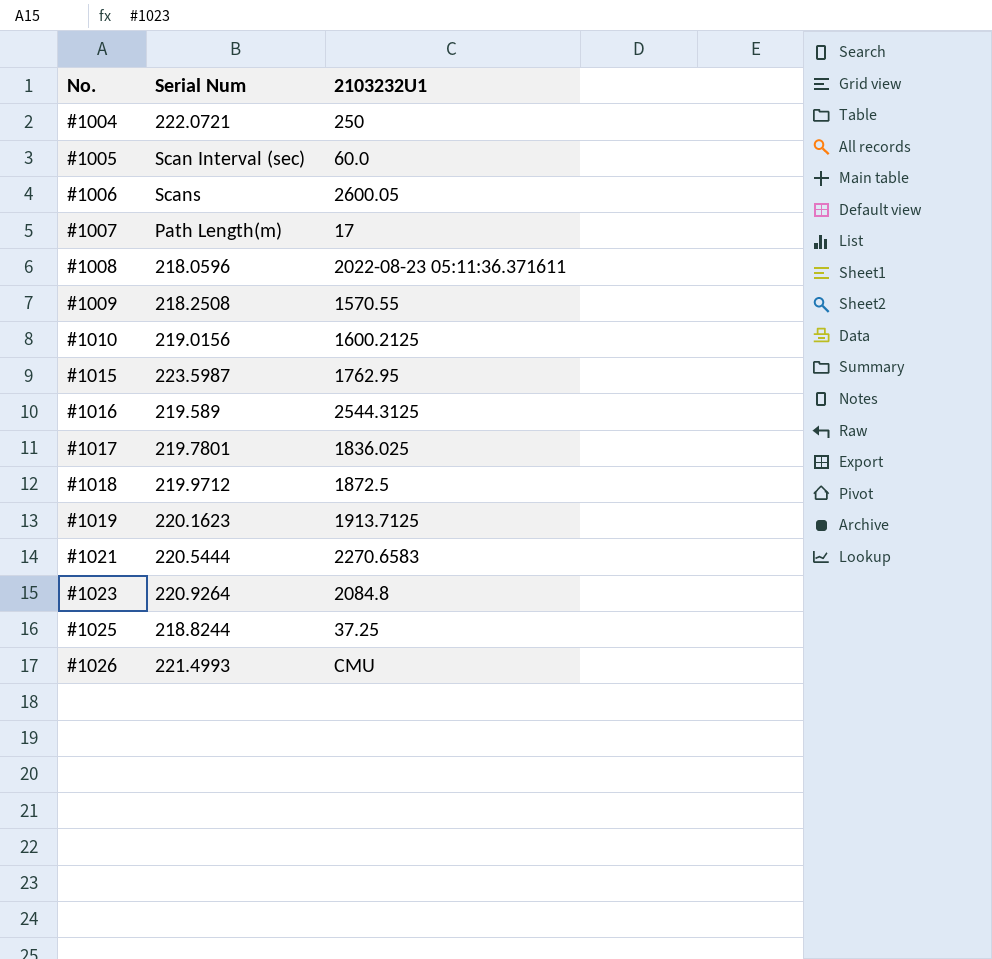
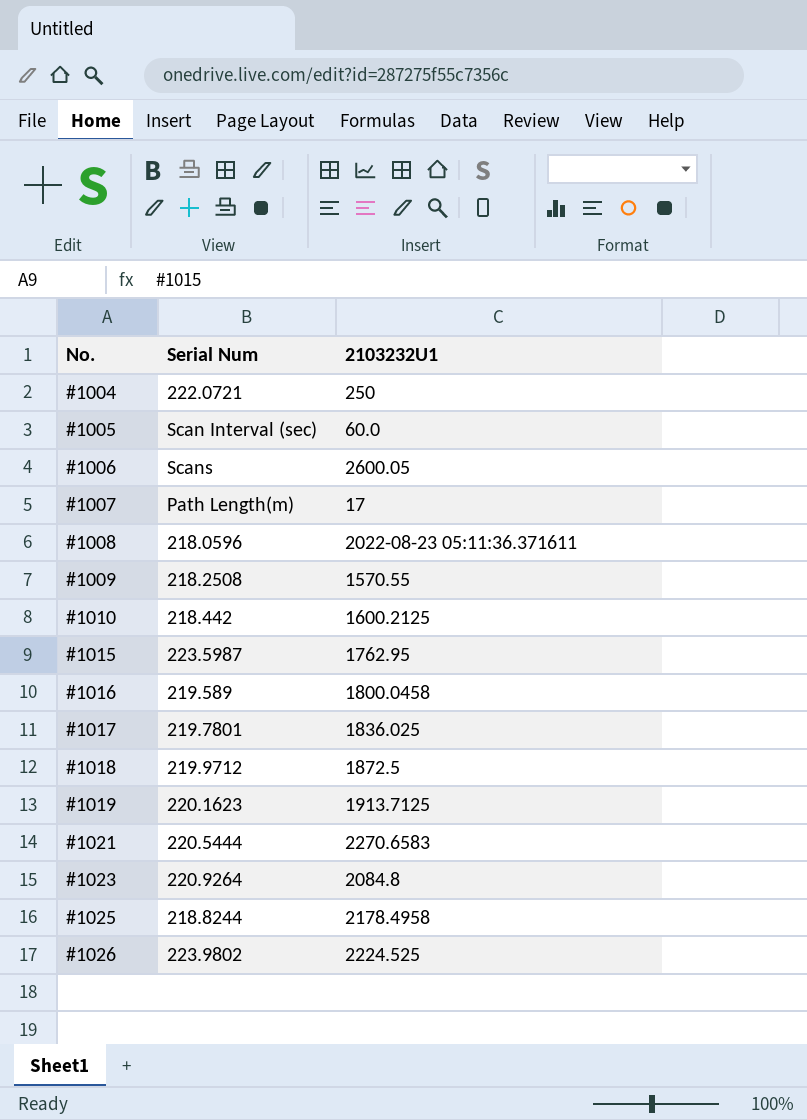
#1010 | Serial Num: 219.0156 -> 218.442
#1016 | 2103232U1: 2544.3125 -> 1800.0458
#1025 | 2103232U1: 37.25 -> 2178.4958
#1026 | Serial Num: 221.4993 -> 223.9802
#1026 | 2103232U1: CMU -> 2224.525

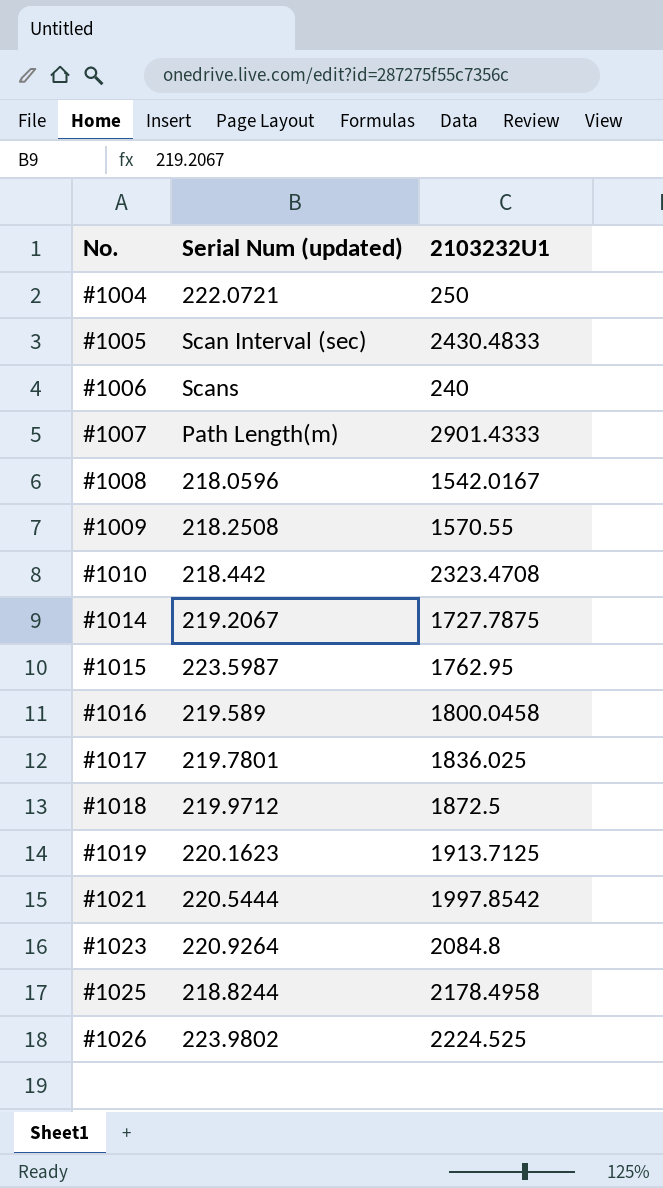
column name: Serial Num -> Serial Num (updated)
#1005 | 2103232U1: 60.0 -> 2430.4833
#1006 | 2103232U1: 2600.05 -> 240
#1007 | 2103232U1: 17 -> 2901.4333
#1008 | 2103232U1: 2022-08-23 05:11:36.371611 -> 1542.0167
#1010 | 2103232U1: 1600.2125 -> 2323.4708
row #1014: none -> 219.2067 | 1727.7875
#1021 | 2103232U1: 2270.6583 -> 1997.8542

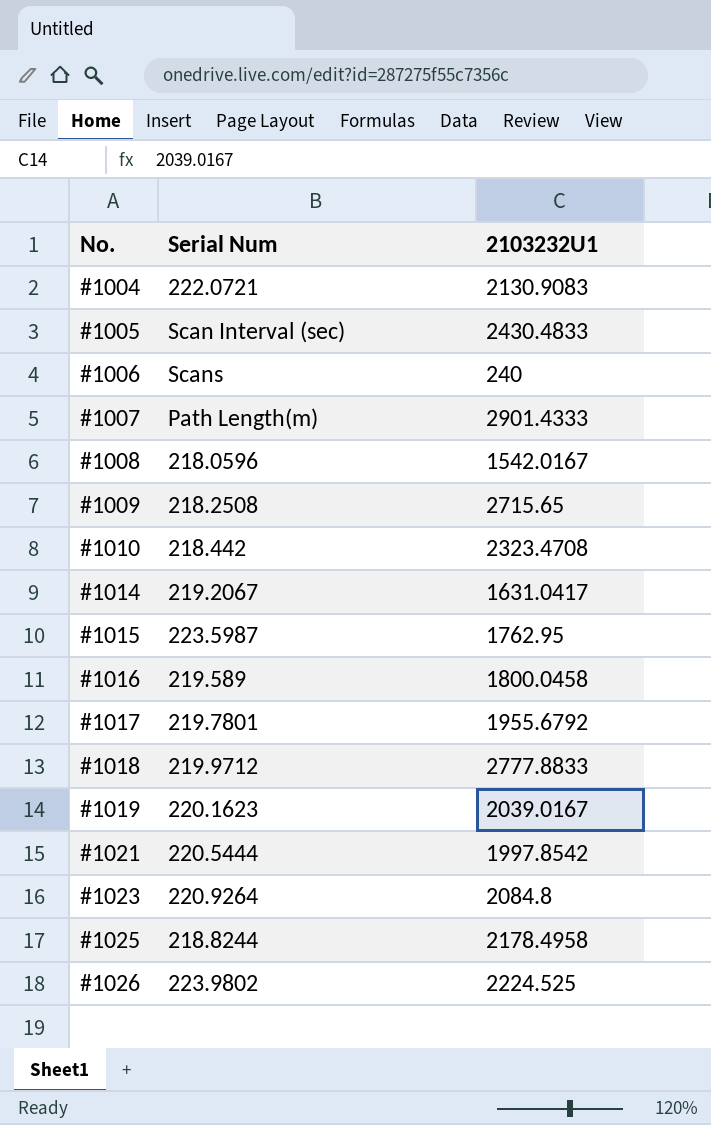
column name: Serial Num (updated) -> Serial Num
#1004 | 2103232U1: 250 -> 2130.9083
#1009 | 2103232U1: 1570.55 -> 2715.65
#1014 | 2103232U1: 1727.7875 -> 1631.0417
#1017 | 2103232U1: 1836.025 -> 1955.6792
#1018 | 2103232U1: 1872.5 -> 2777.8833
#1019 | 2103232U1: 1913.7125 -> 2039.0167

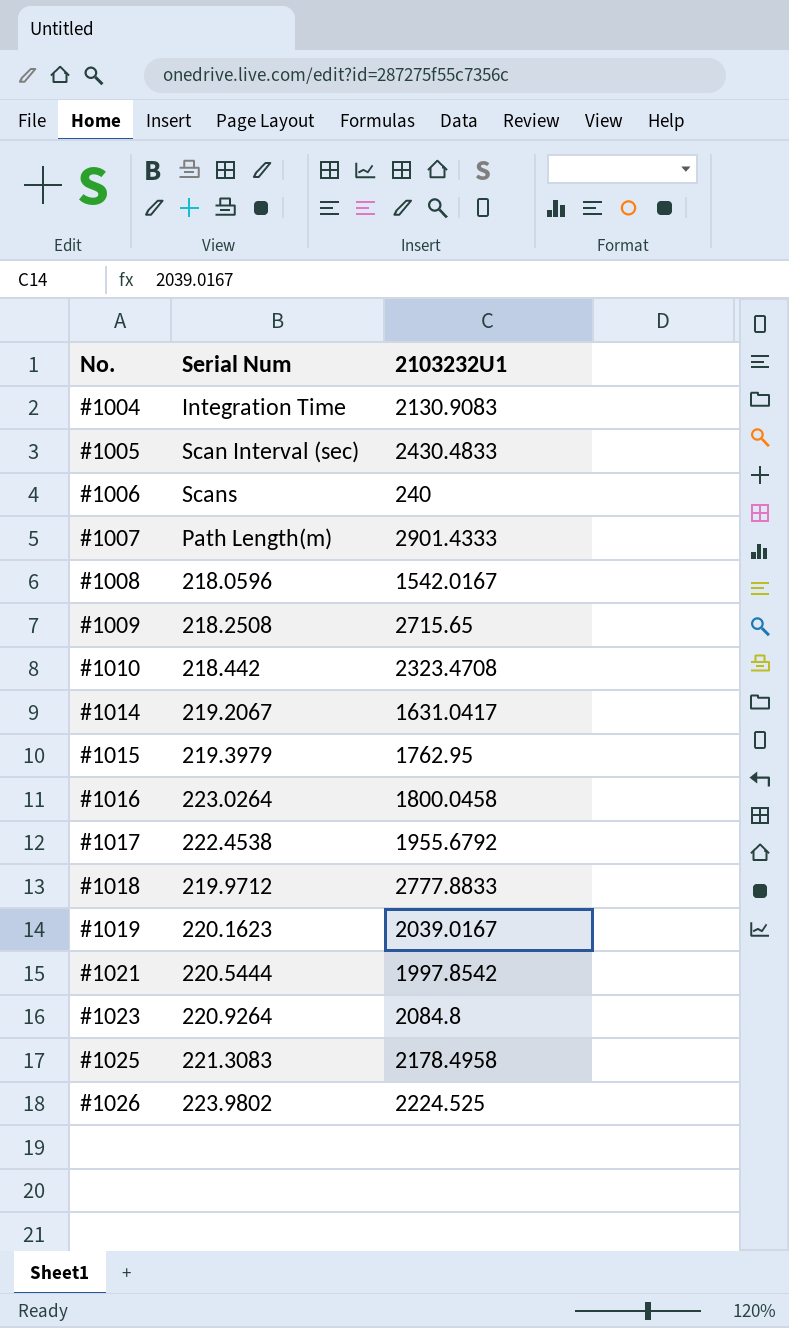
#1004 | Serial Num: 222.0721 -> Integration Time
#1015 | Serial Num: 223.5987 -> 219.3979
#1016 | Serial Num: 219.589 -> 223.0264
#1017 | Serial Num: 219.7801 -> 222.4538
#1025 | Serial Num: 218.8244 -> 221.3083

